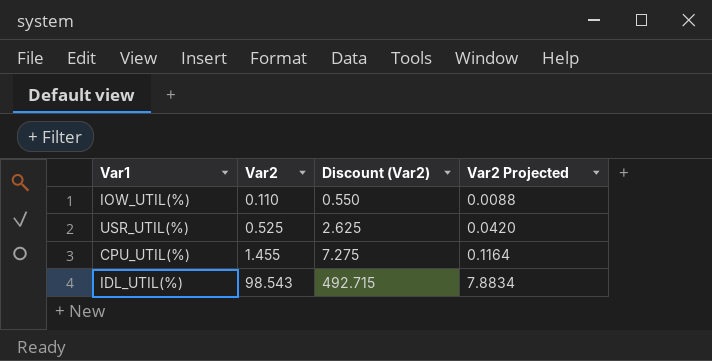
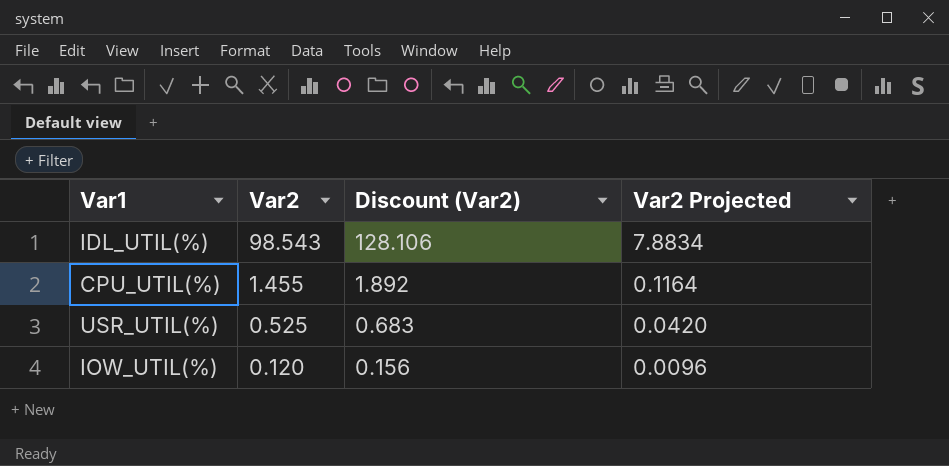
row order: Var2 ascending -> Var2 descending
column Discount (Var2) | formula: [Var2] * 5 -> [Var2] * 1.3
IOW_UTIL(%) | Var2: 0.110 -> 0.120
IOW_UTIL(%) | Var2 Projected: 0.0088 -> 0.0096

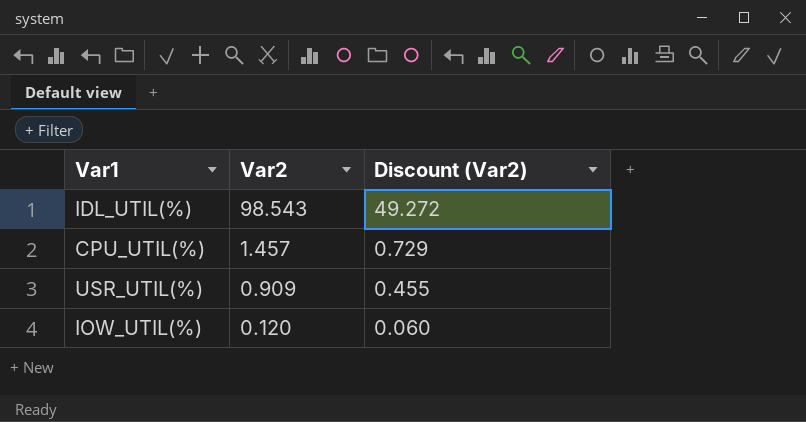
column Var2 Projected | formula: [Var2] * 0.08 -> none
column Discount (Var2) | formula: [Var2] * 1.3 -> [Var2] * 0.5
CPU_UTIL(%) | Var2: 1.455 -> 1.457
USR_UTIL(%) | Var2: 0.525 -> 0.909

